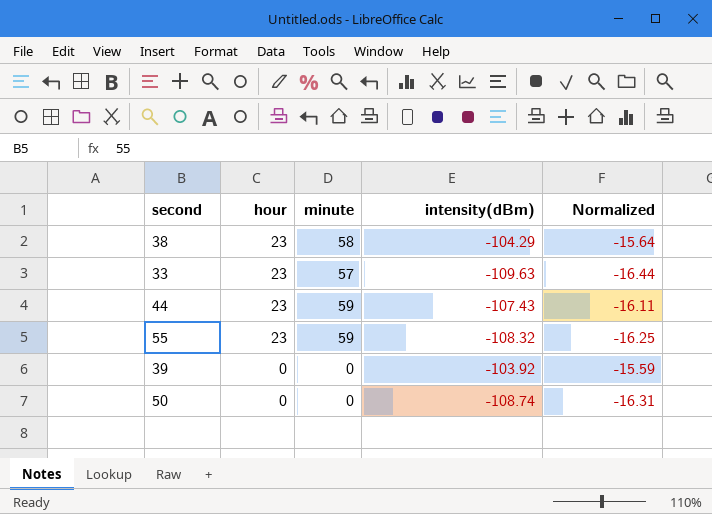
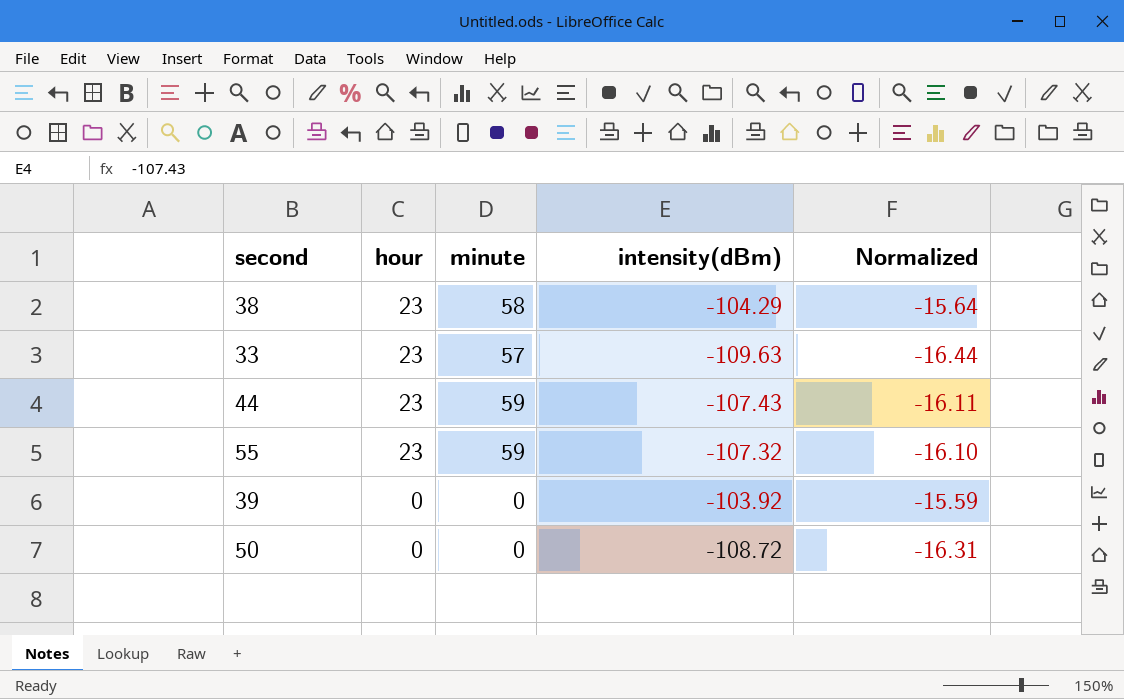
55 | intensity(dBm): -108.32 -> -107.32
55 | Normalized: -16.25 -> -16.10
50 | intensity(dBm): -108.74 -> -108.72

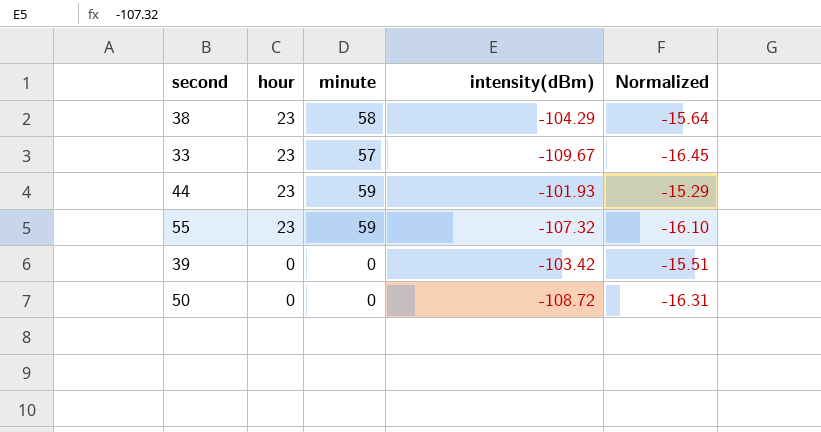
33 | intensity(dBm): -109.63 -> -109.67
33 | Normalized: -16.44 -> -16.45
44 | intensity(dBm): -107.43 -> -101.93
44 | Normalized: -16.11 -> -15.29
39 | intensity(dBm): -103.92 -> -103.42
39 | Normalized: -15.59 -> -15.51

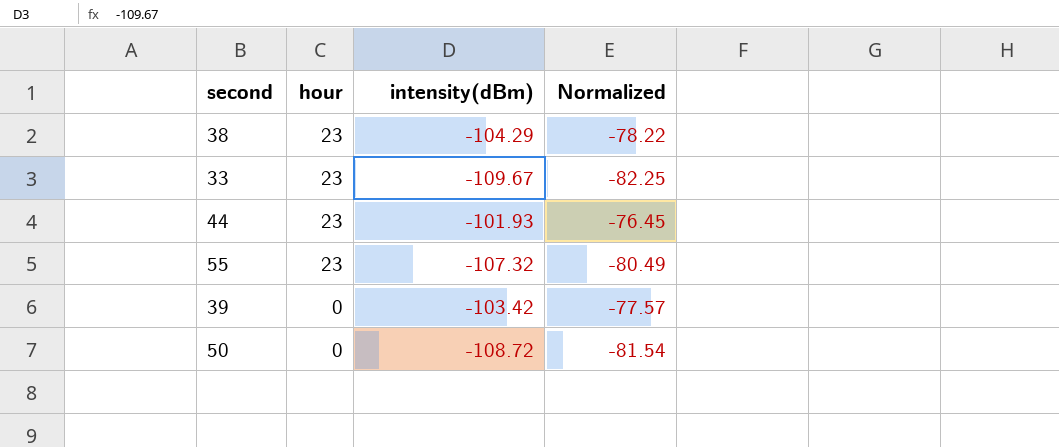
column minute | position: 3 -> none
column Normalized | formula: [intensity(dBm)] * 0.15 -> [intensity(dBm)] * 0.75

